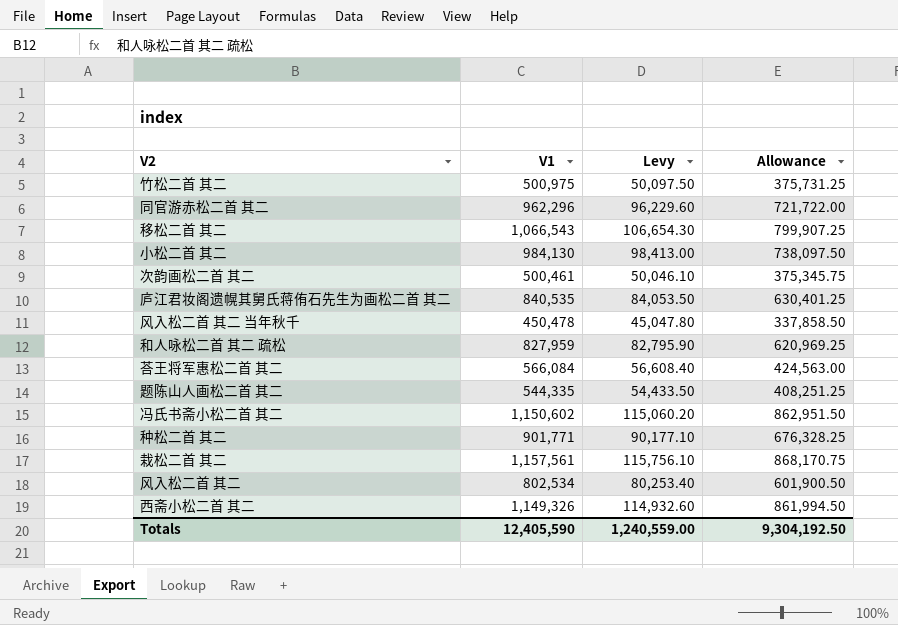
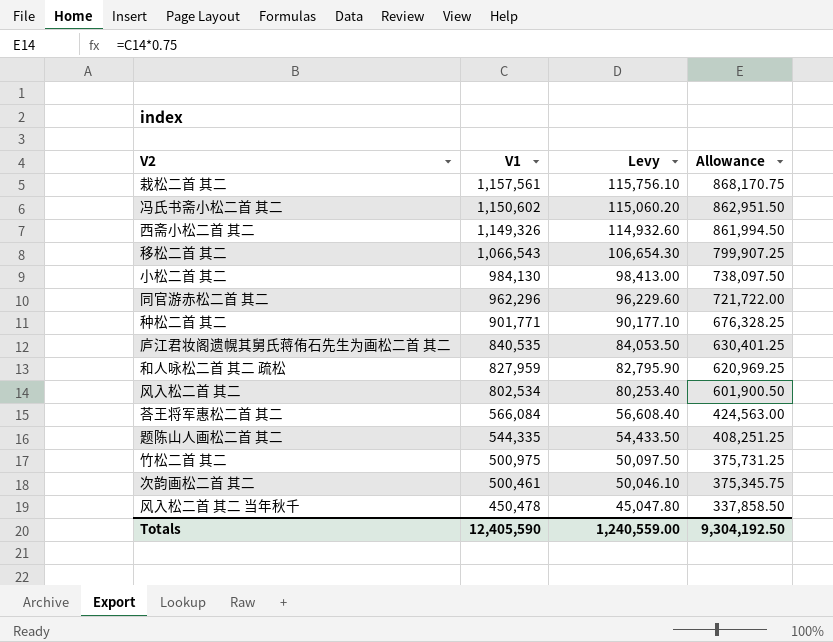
row order: none -> V1 descending

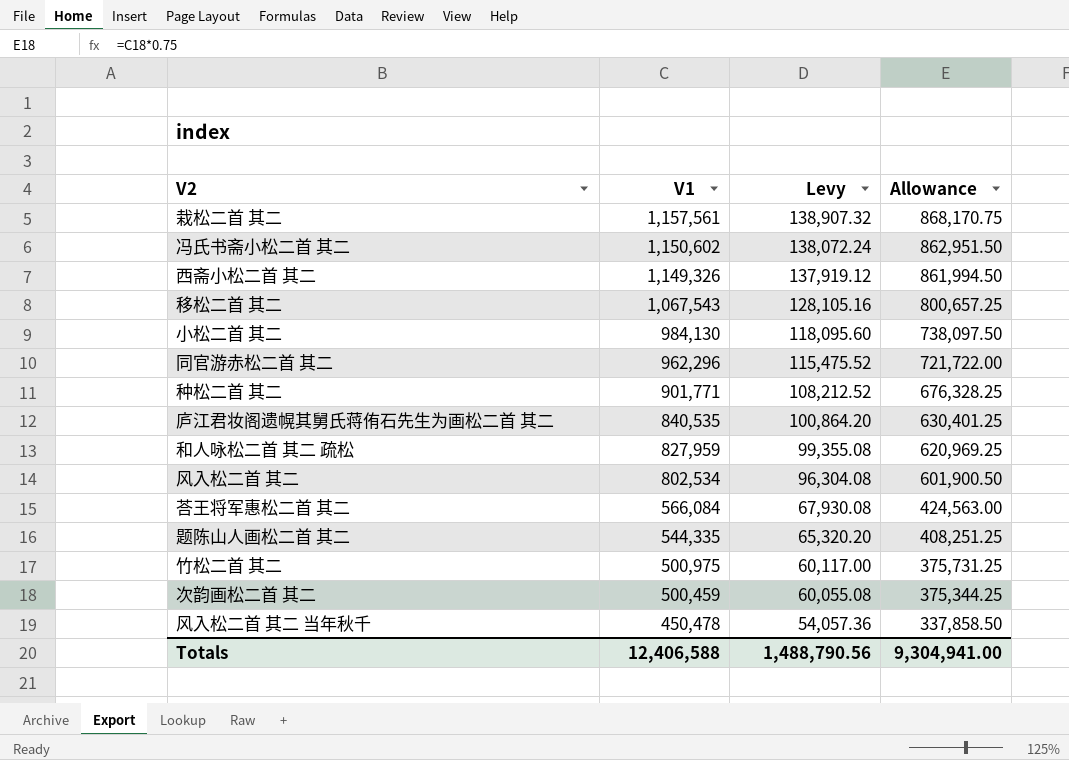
column Levy | formula: [V1] * 0.1 -> [V1] * 0.12
移松二首 其二 | V1: 1,066,543 -> 1,067,543
移松二首 其二 | Allowance: 799,907.25 -> 800,657.25
次韵画松二首 其二 | V1: 500,461 -> 500,459
次韵画松二首 其二 | Allowance: 375,345.75 -> 375,344.25
Totals | V1: 12,405,590 -> 12,406,588
Totals | Levy: 1,240,559.00 -> 1,488,790.56
Totals | Allowance: 9,304,192.50 -> 9,304,941.00

